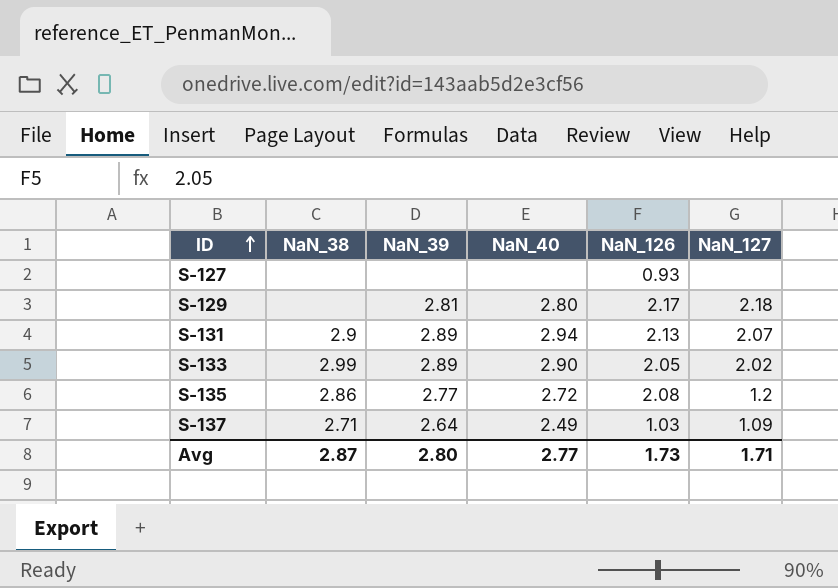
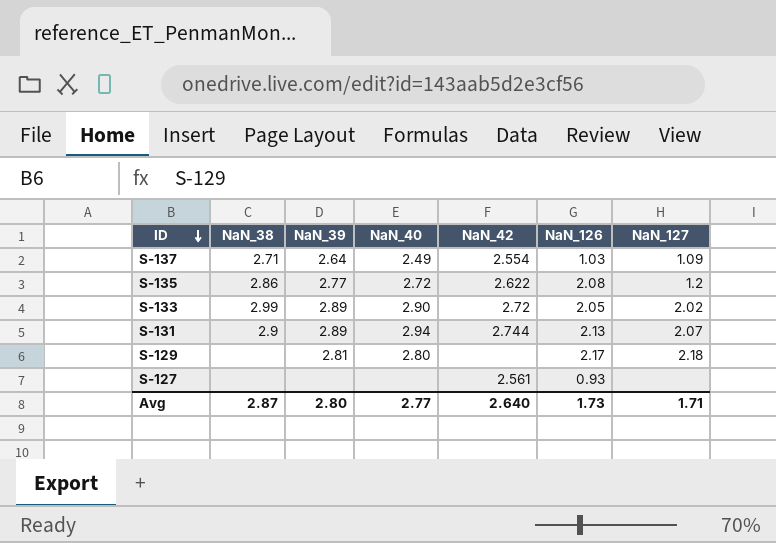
row order: ID ascending -> ID descending
column NaN_42 | position: none -> 5

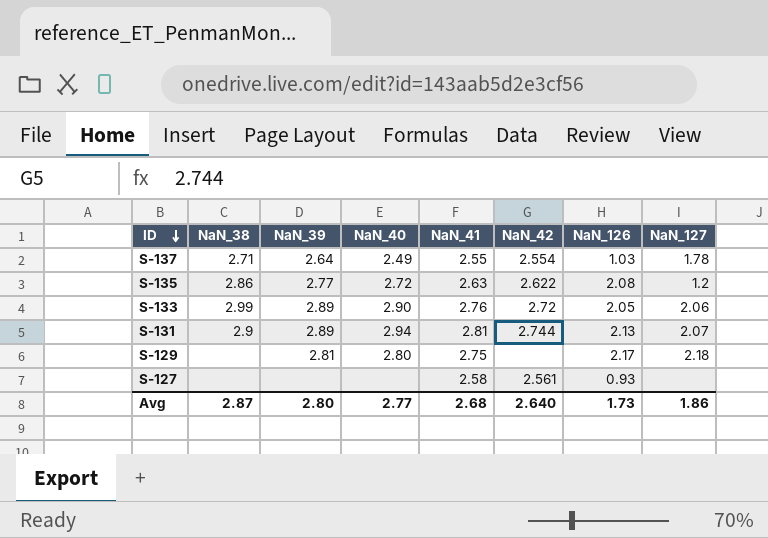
column NaN_41 | position: none -> 5
S-137 | NaN_127: 1.09 -> 1.78
S-133 | NaN_127: 2.02 -> 2.06
Avg | NaN_127: 1.71 -> 1.86

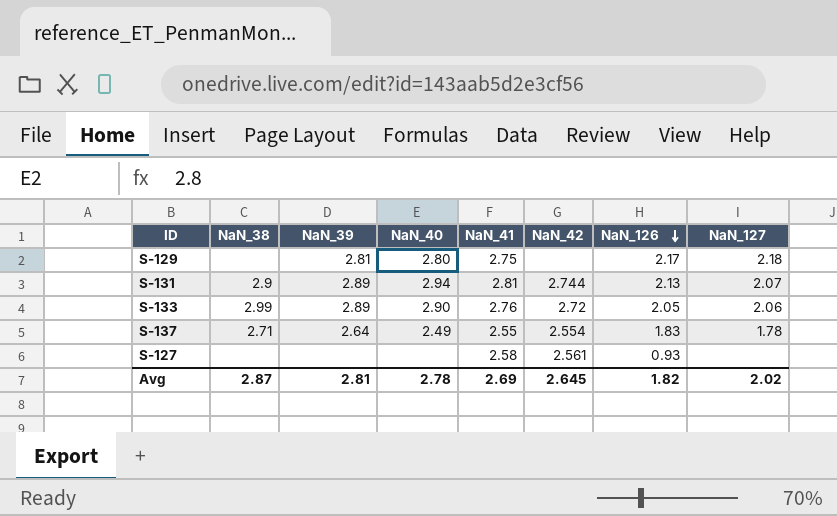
row order: ID descending -> NaN_126 descending
row S-135: 2.86 | 2.77 | 2.72 | 2.63 | 2.622 | 2.08 | 1.2 -> none
S-137 | NaN_126: 1.03 -> 1.83
Avg | NaN_39: 2.80 -> 2.81
Avg | NaN_40: 2.77 -> 2.78
Avg | NaN_41: 2.68 -> 2.69
Avg | NaN_42: 2.640 -> 2.645
Avg | NaN_126: 1.73 -> 1.82
Avg | NaN_127: 1.86 -> 2.02

